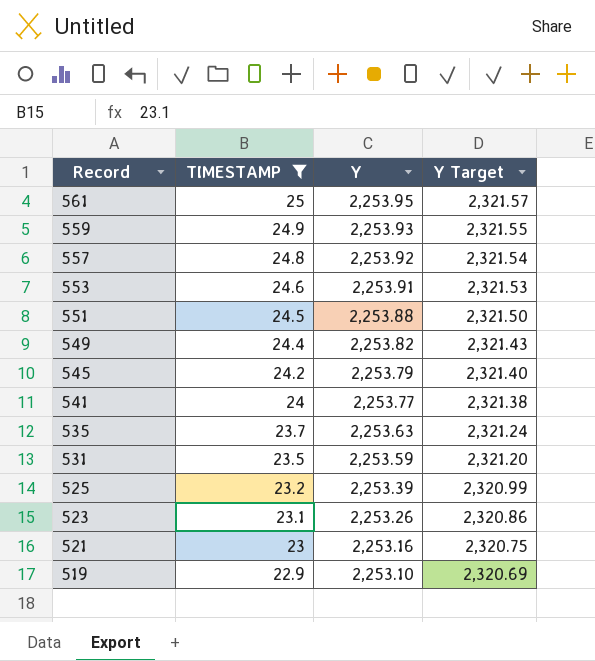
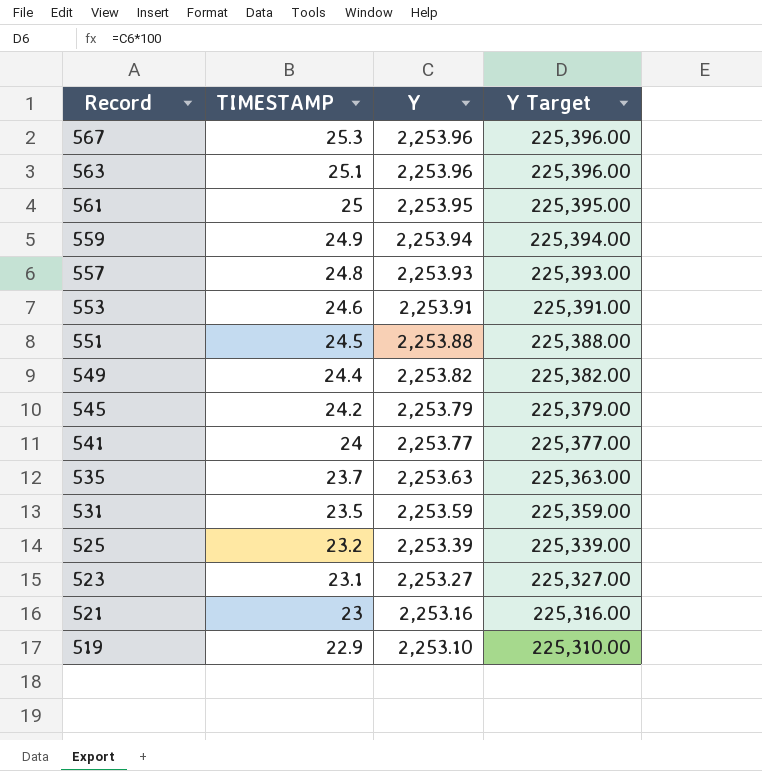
filter: TIMESTAMP <= 25 -> none
column Y Target | formula: [Y] * 1.03 -> [Y] * 100
559 | Y: 2,253.93 -> 2,253.94
557 | Y: 2,253.92 -> 2,253.93
523 | Y: 2,253.26 -> 2,253.27

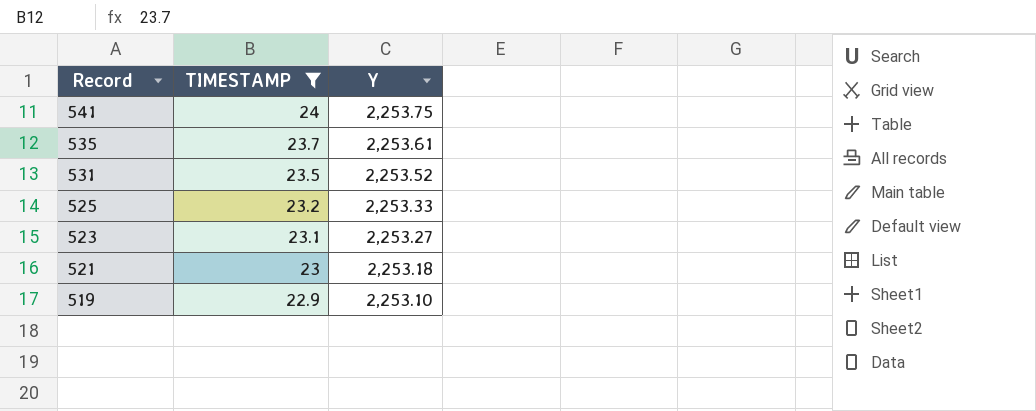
filter: none -> TIMESTAMP <= 24
column Y Target | formula: [Y] * 100 -> none
541 | Y: 2,253.77 -> 2,253.75
535 | Y: 2,253.63 -> 2,253.61
531 | Y: 2,253.59 -> 2,253.52
525 | Y: 2,253.39 -> 2,253.33
521 | Y: 2,253.16 -> 2,253.18

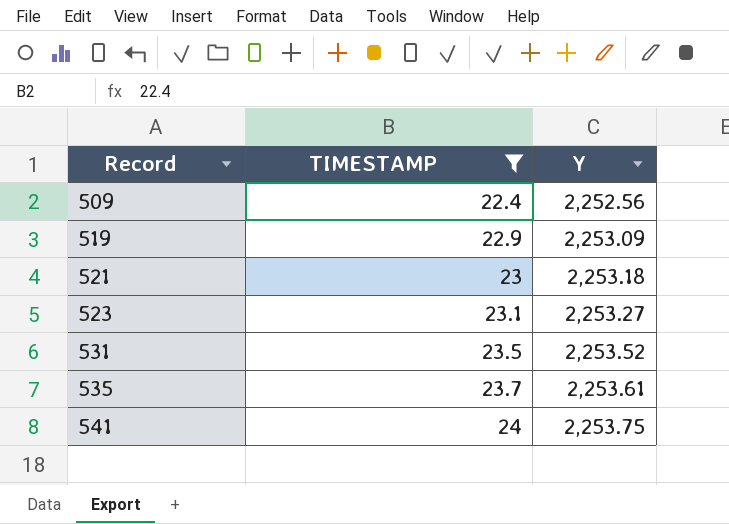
row order: Record descending -> Record ascending
row 525: 23.2 | 2,253.33 -> none
row 509: none -> 22.4 | 2,252.56
519 | Y: 2,253.10 -> 2,253.09

